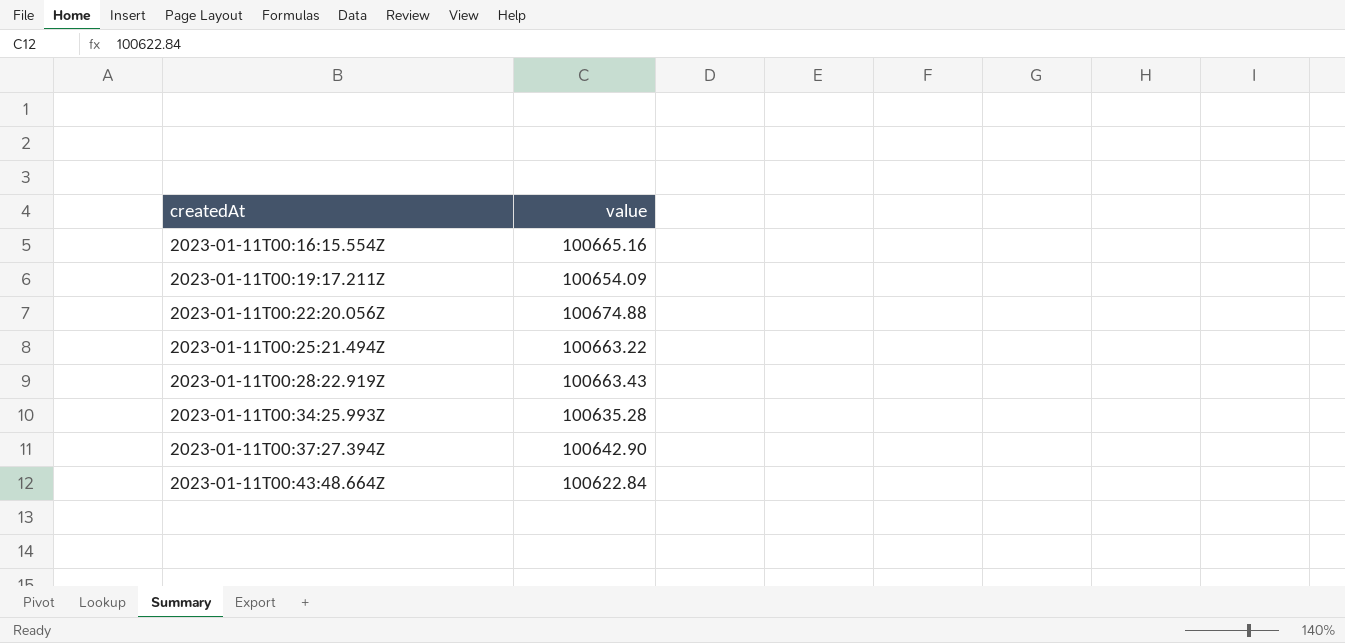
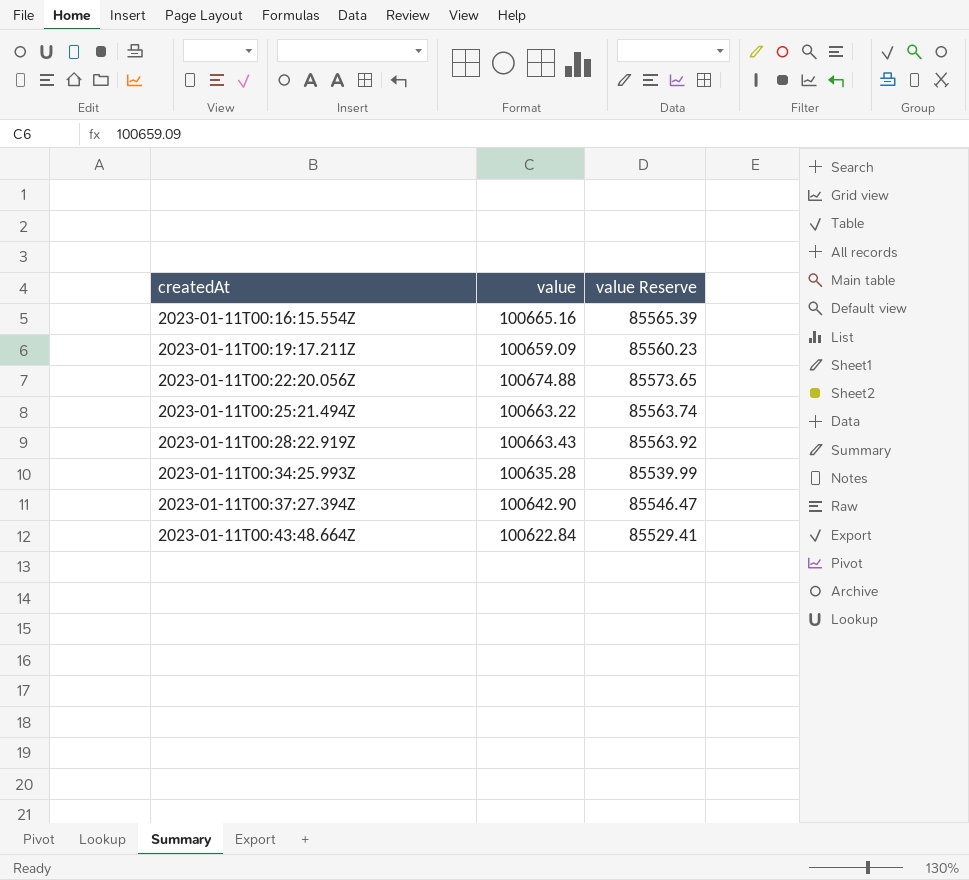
column value Reserve | formula: none -> [value] * 0.85
2023-01-11T00:19:17.211Z | value: 100654.09 -> 100659.09

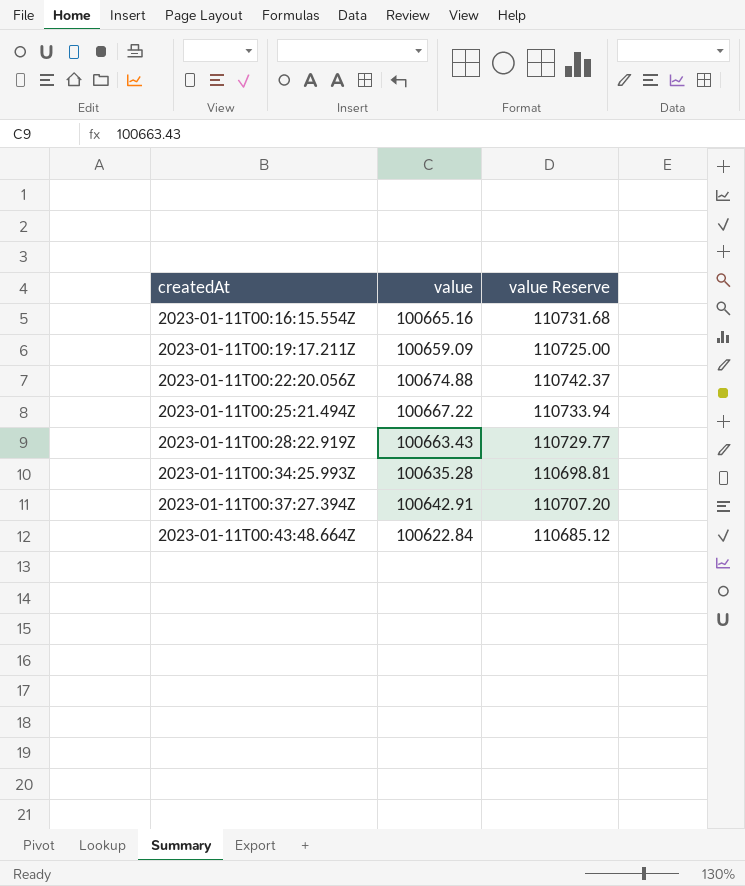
column value Reserve | formula: [value] * 0.85 -> [value] * 1.1
2023-01-11T00:25:21.494Z | value: 100663.22 -> 100667.22
2023-01-11T00:37:27.394Z | value: 100642.90 -> 100642.91

